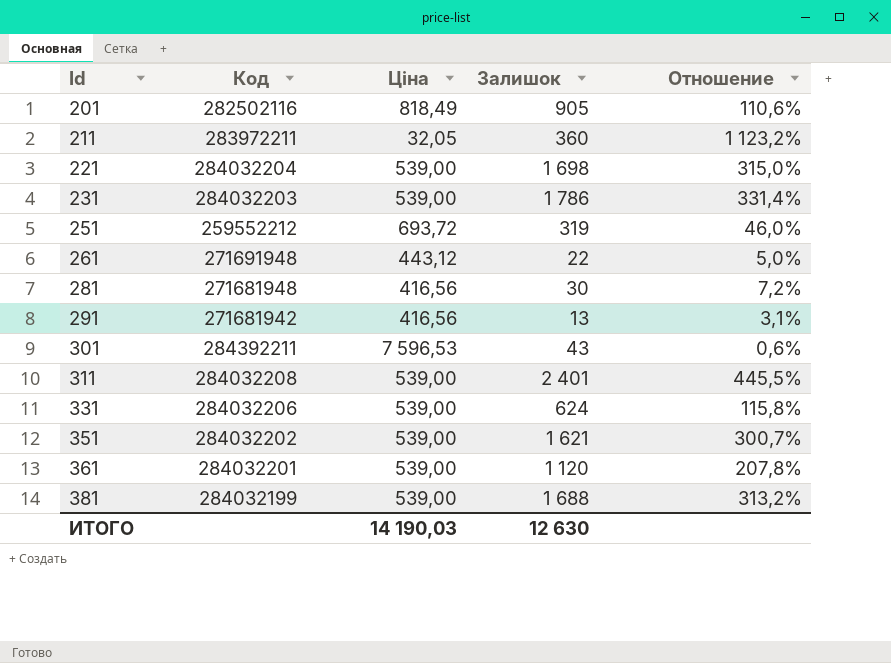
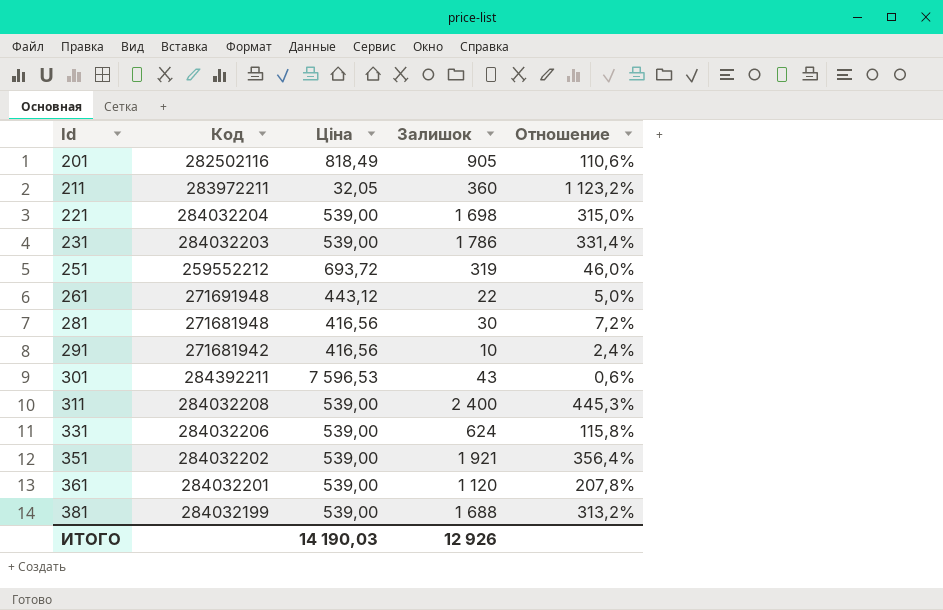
291 | Залишок: 13 -> 10
291 | Отношение: 3,1% -> 2,4%
311 | Залишок: 2 401 -> 2 400
311 | Отношение: 445,5% -> 445,3%
351 | Залишок: 1 621 -> 1 921
351 | Отношение: 300,7% -> 356,4%
ИТОГО | Залишок: 12 630 -> 12 926

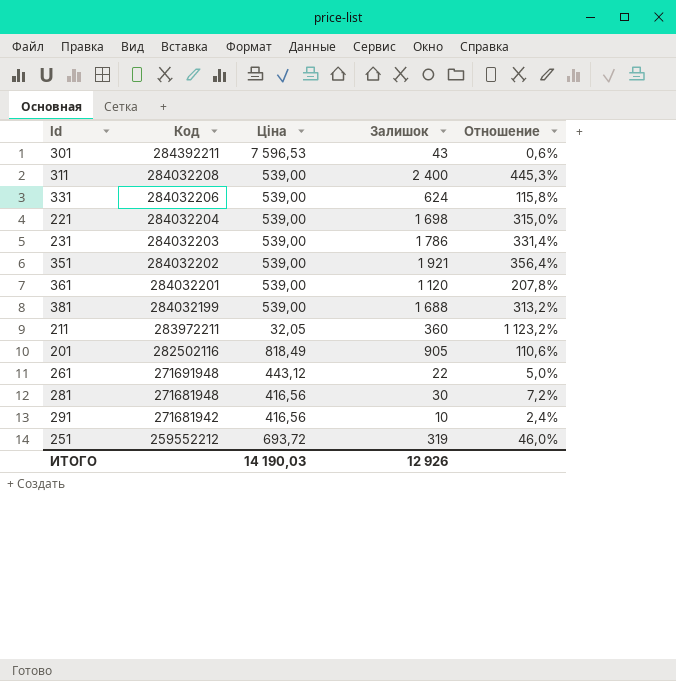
row order: Id ascending -> Код descending

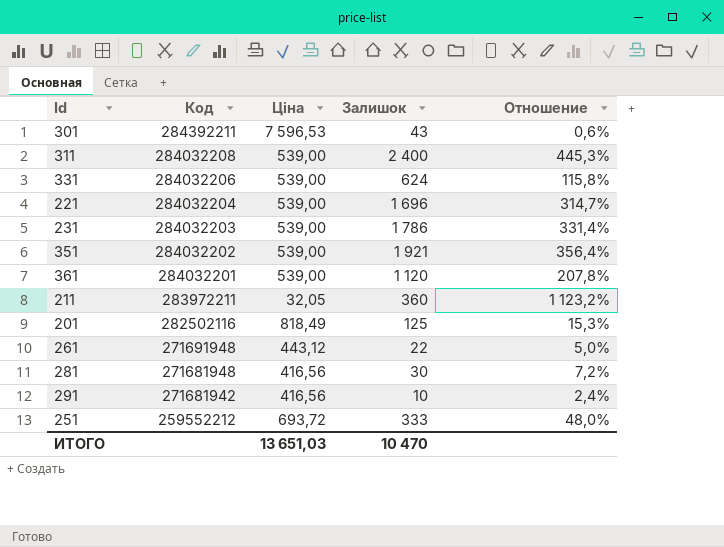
row 381: 284032199 | 539,00 | 1 688 | 313,2% -> none
221 | Залишок: 1 698 -> 1 696
221 | Отношение: 315,0% -> 314,7%
201 | Залишок: 905 -> 125
201 | Отношение: 110,6% -> 15,3%
251 | Залишок: 319 -> 333
251 | Отношение: 46,0% -> 48,0%
ИТОГО | Ціна: 14 190,03 -> 13 651,03
ИТОГО | Залишок: 12 926 -> 10 470

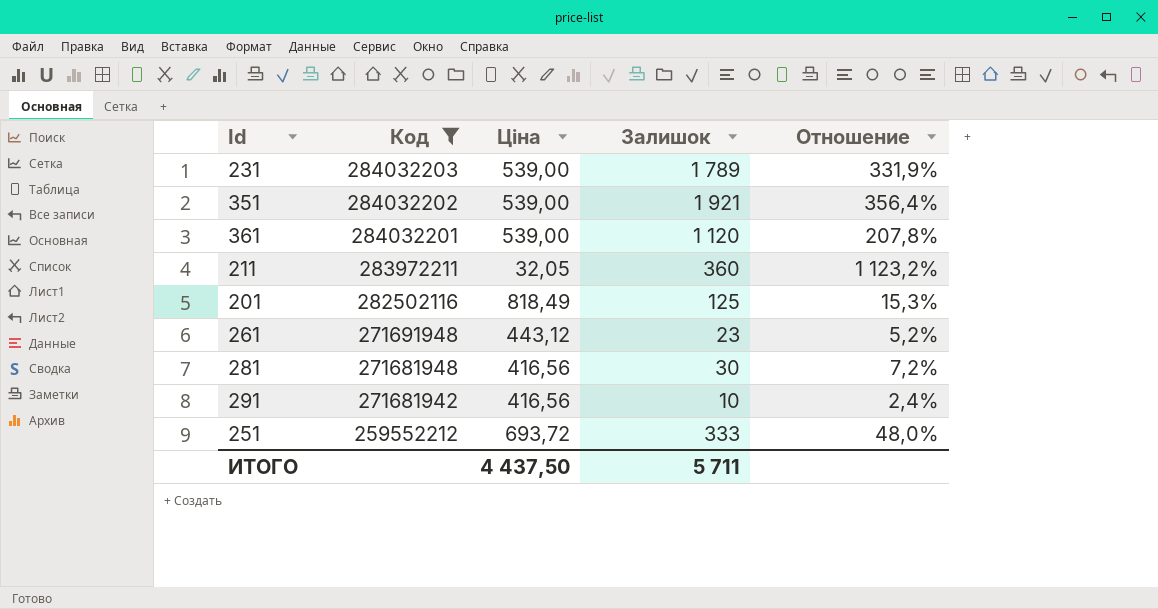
filter: none -> Код <= 284032203
231 | Залишок: 1 786 -> 1 789
231 | Отношение: 331,4% -> 331,9%
261 | Залишок: 22 -> 23
261 | Отношение: 5,0% -> 5,2%
ИТОГО | Ціна: 13 651,03 -> 4 437,50
ИТОГО | Залишок: 10 470 -> 5 711

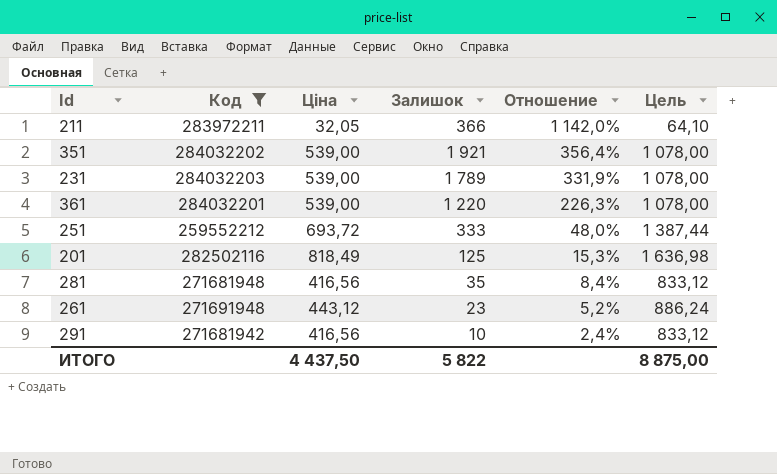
row order: Код descending -> Отношение descending
column Цель | formula: none -> [Ціна] * 2
211 | Залишок: 360 -> 366
211 | Отношение: 1 123,2% -> 1 142,0%
361 | Залишок: 1 120 -> 1 220
361 | Отношение: 207,8% -> 226,3%
281 | Залишок: 30 -> 35
281 | Отношение: 7,2% -> 8,4%
ИТОГО | Залишок: 5 711 -> 5 822

